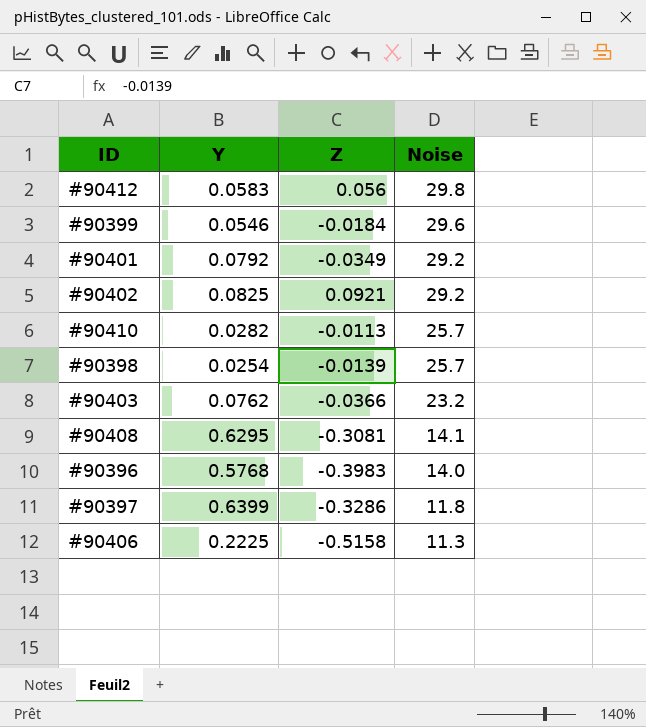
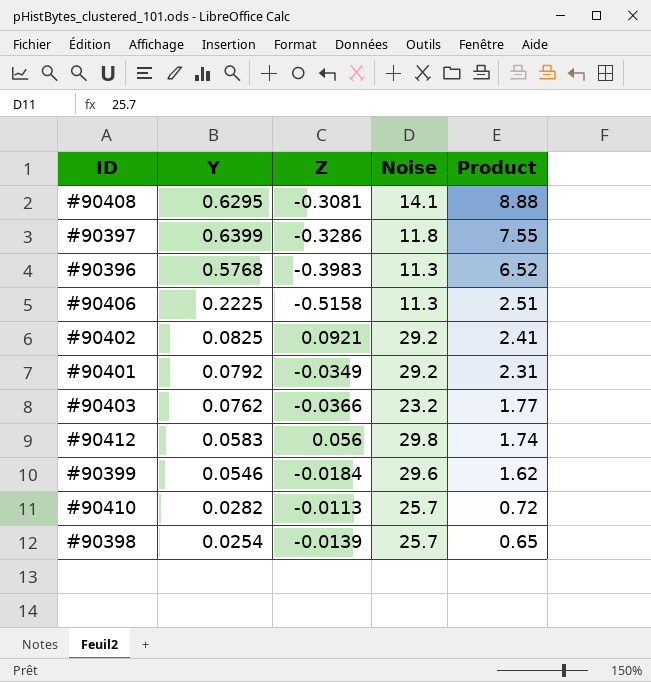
row order: Noise descending -> Product descending
column Product | formula: none -> [Y] * [Noise]
#90396 | Noise: 14.0 -> 11.3

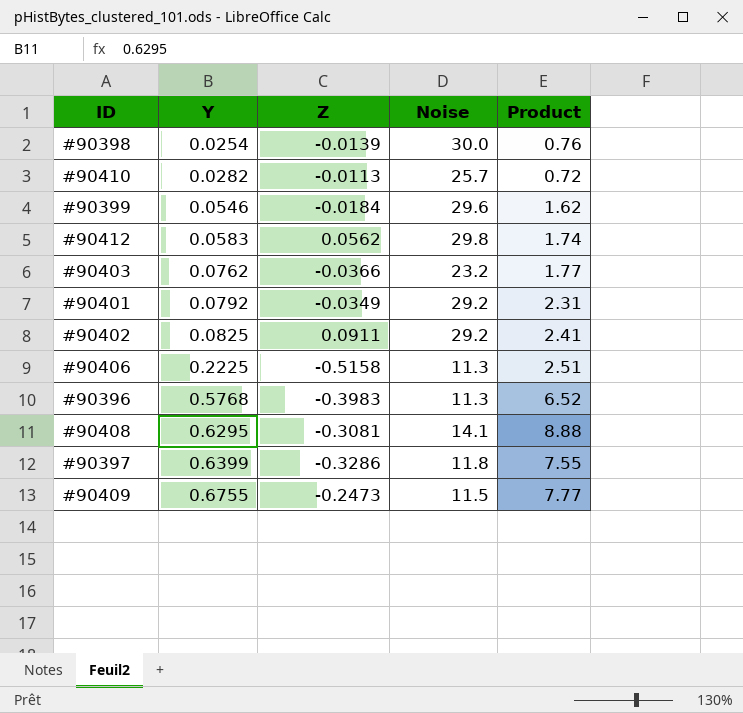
row order: Product descending -> Y ascending
#90398 | Noise: 25.7 -> 30.0
#90398 | Product: 0.65 -> 0.76
#90412 | Z: 0.056 -> 0.0562
#90402 | Z: 0.0921 -> 0.0911
row #90409: none -> 0.6755 | -0.2473 | 11.5 | 7.77

